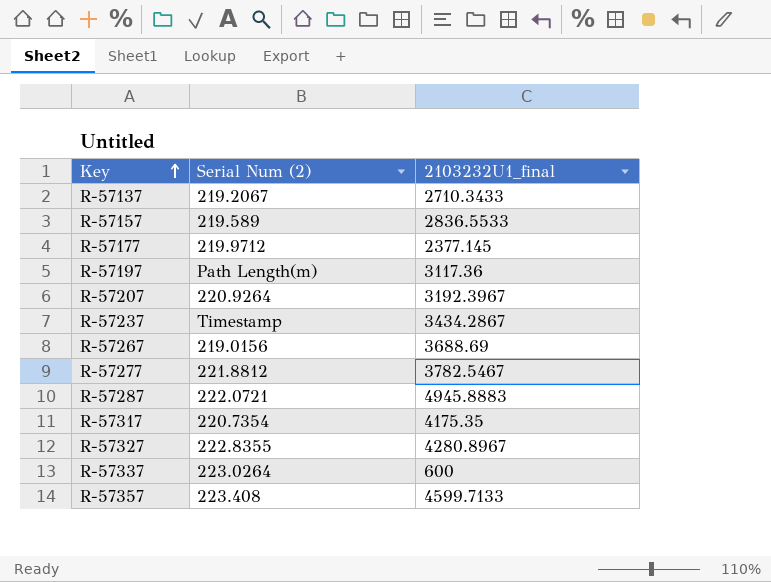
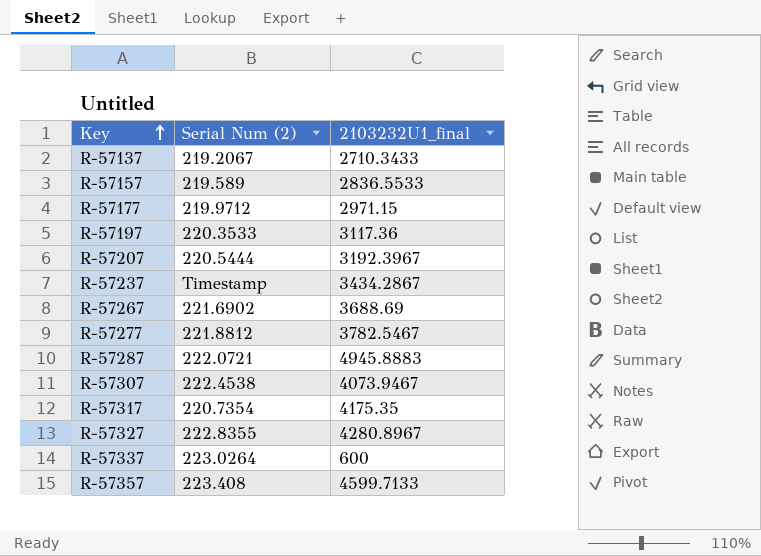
R-57177 | 2103232U1_final: 2377.145 -> 2971.15
R-57197 | Serial Num (2): Path Length(m) -> 220.3533
R-57207 | Serial Num (2): 220.9264 -> 220.5444
R-57267 | Serial Num (2): 219.0156 -> 221.6902
row R-57307: none -> 222.4538 | 4073.9467

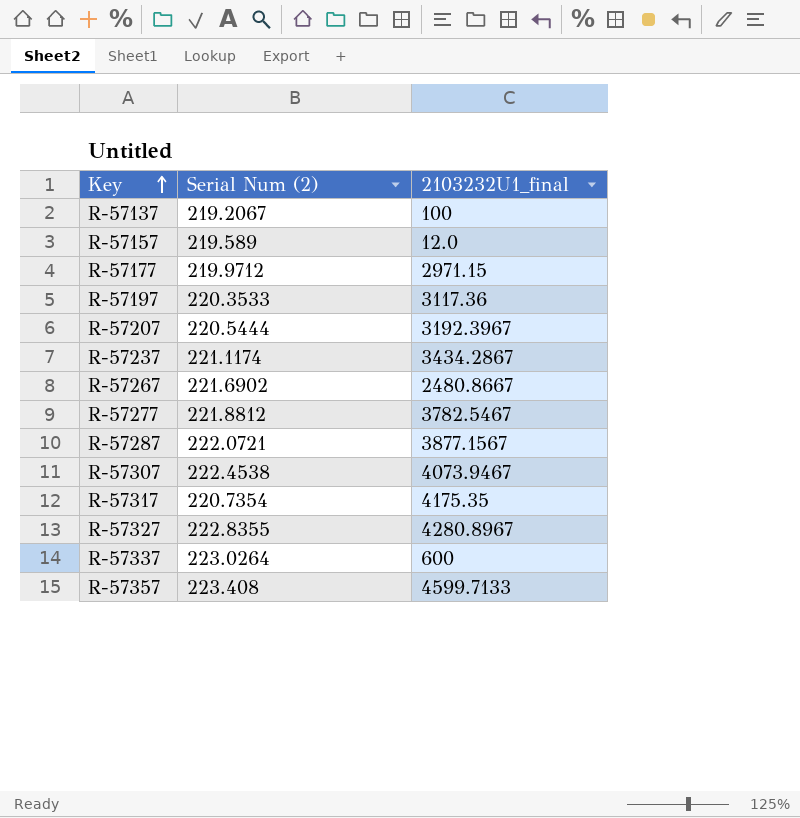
R-57137 | 2103232U1_final: 2710.3433 -> 100
R-57157 | 2103232U1_final: 2836.5533 -> 12.0
R-57237 | Serial Num (2): Timestamp -> 221.1174
R-57267 | 2103232U1_final: 3688.69 -> 2480.8667
R-57287 | 2103232U1_final: 4945.8883 -> 3877.1567

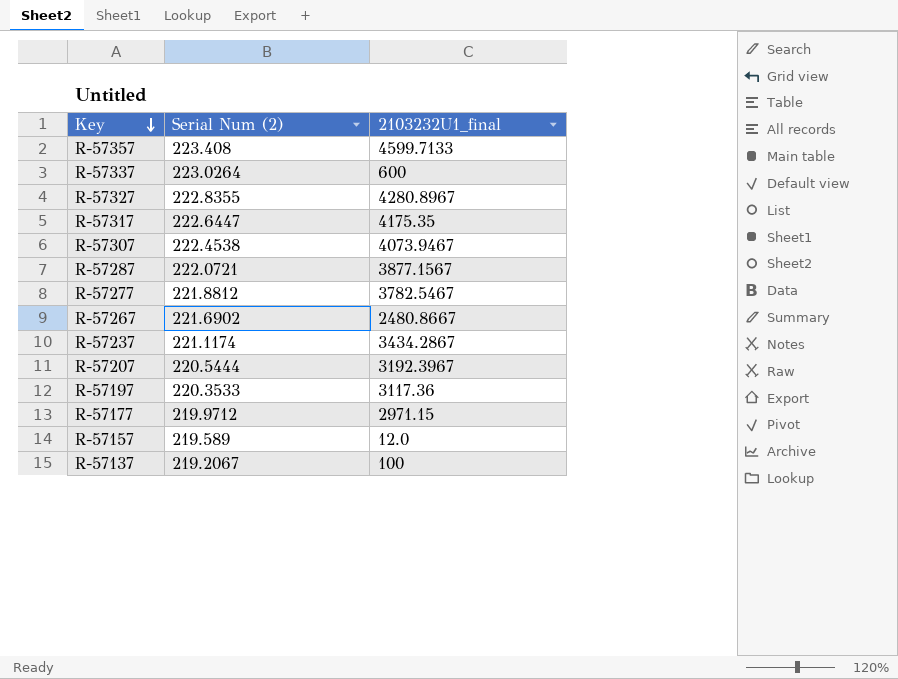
row order: Key ascending -> Key descending
R-57317 | Serial Num (2): 220.7354 -> 222.6447

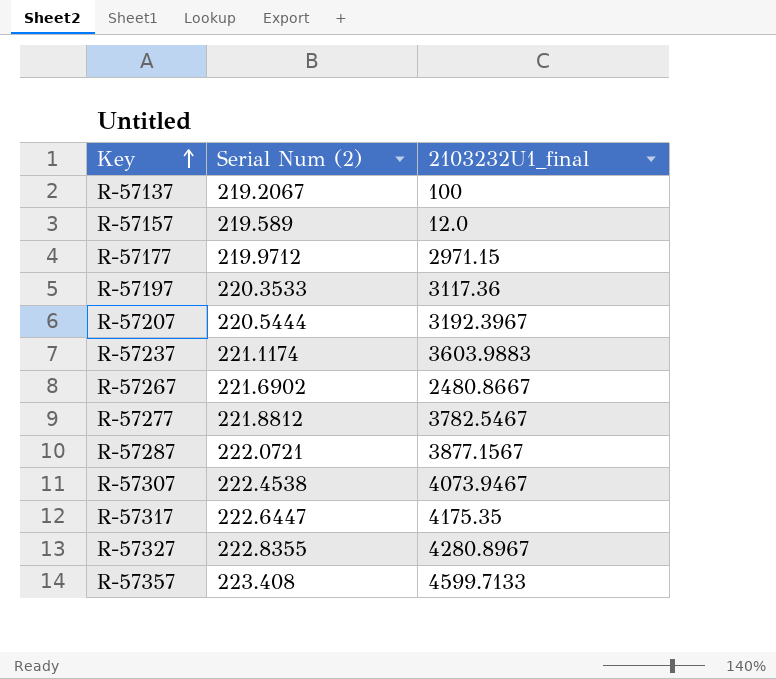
row order: Key descending -> Key ascending
row R-57337: 223.0264 | 600 -> none
R-57237 | 2103232U1_final: 3434.2867 -> 3603.9883

